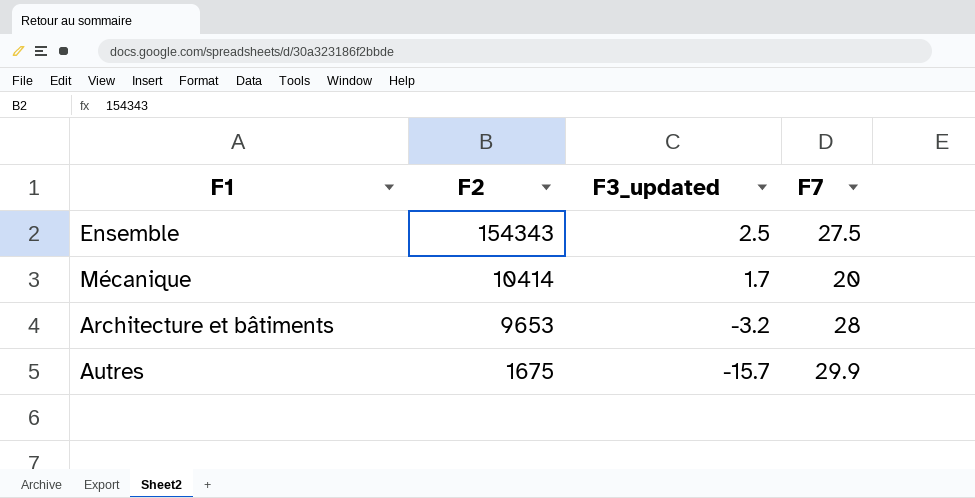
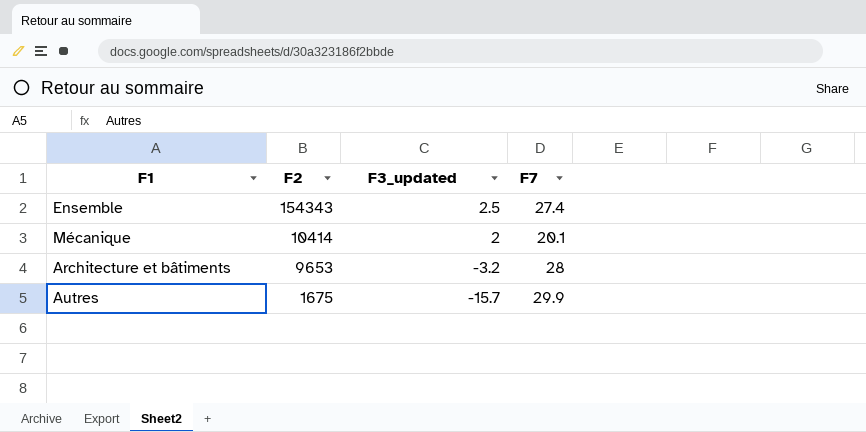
Ensemble | F7: 27.5 -> 27.4
Mécanique | F3_updated: 1.7 -> 2
Mécanique | F7: 20 -> 20.1

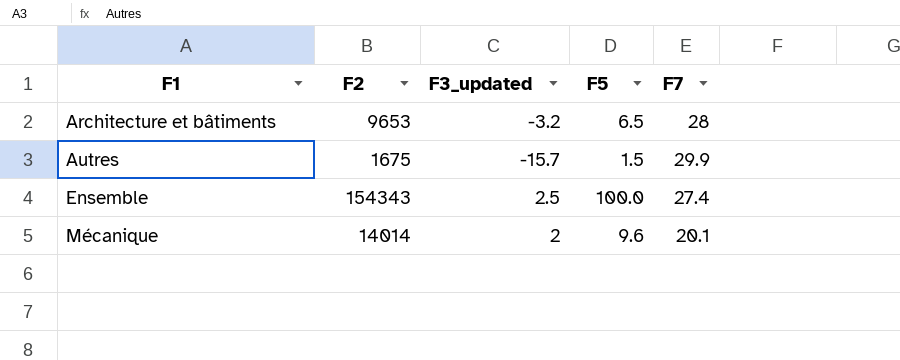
row order: F2 descending -> F1 ascending
column F5 | position: none -> 4
Mécanique | F2: 10414 -> 14014

